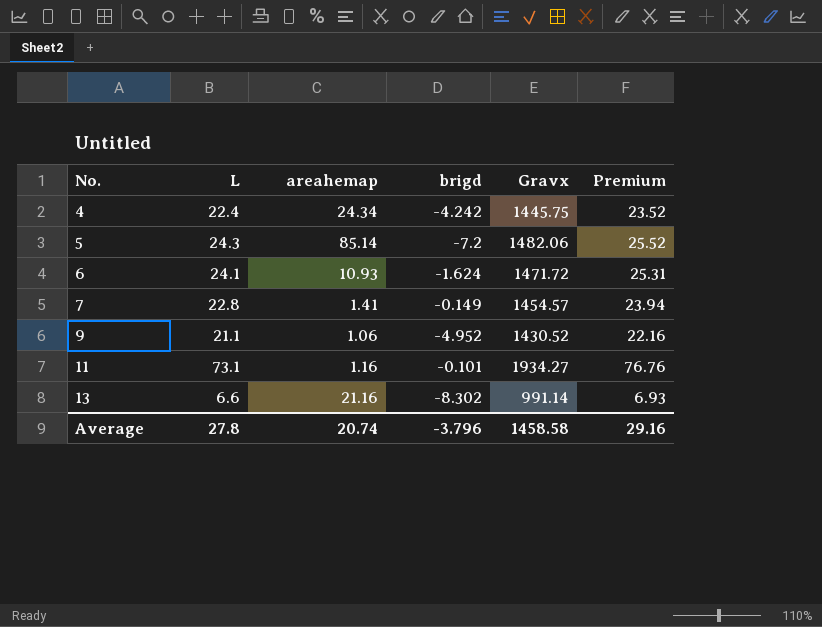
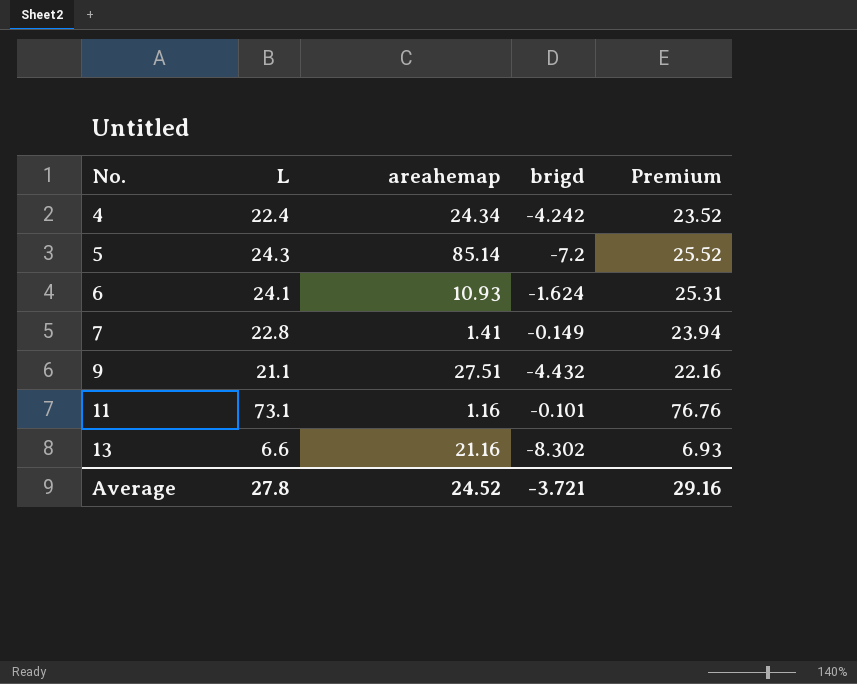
column Gravx | position: 5 -> none
9 | areahemap: 1.06 -> 27.51
9 | brigd: -4.952 -> -4.432
Average | areahemap: 20.74 -> 24.52
Average | brigd: -3.796 -> -3.721

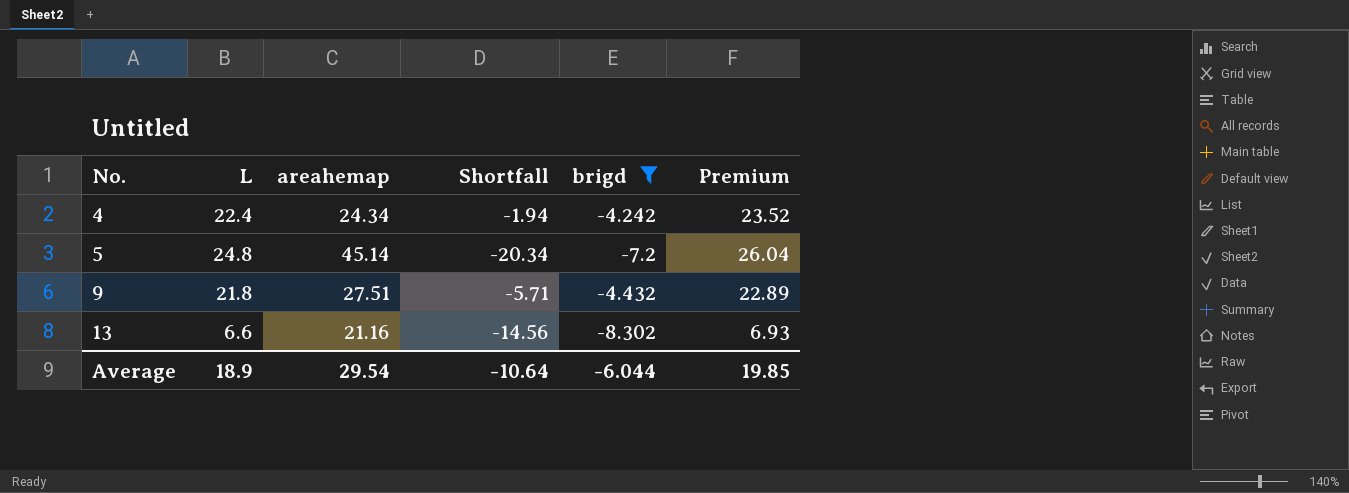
filter: none -> brigd <= -4.242
column Shortfall | formula: none -> [L] - [areahemap]
5 | L: 24.3 -> 24.8
5 | areahemap: 85.14 -> 45.14
5 | Premium: 25.52 -> 26.04
9 | L: 21.1 -> 21.8
9 | Premium: 22.16 -> 22.89
Average | L: 27.8 -> 18.9
Average | areahemap: 24.52 -> 29.54
Average | brigd: -3.721 -> -6.044
Average | Premium: 29.16 -> 19.85

